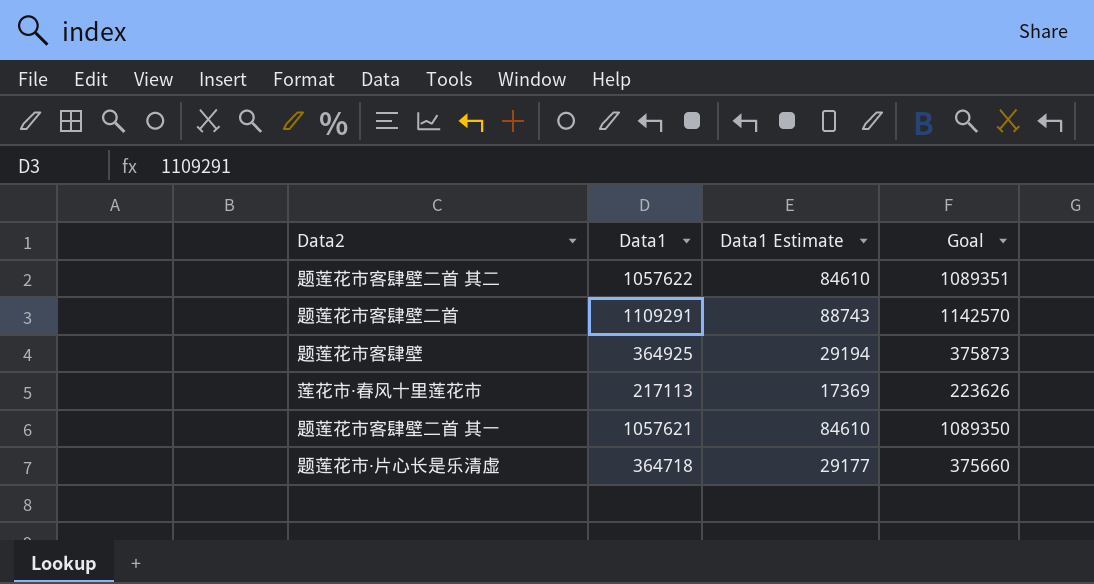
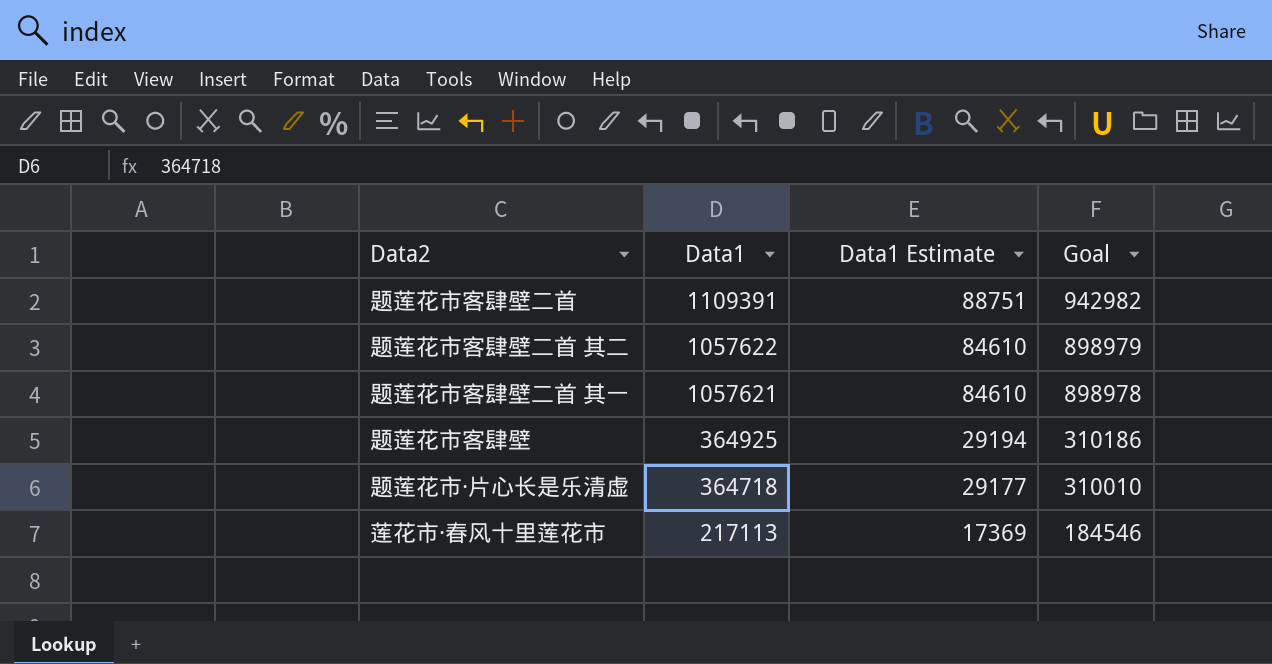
row order: none -> Data1 descending
column Goal | formula: [Data1] * 1.03 -> [Data1] * 0.85
题莲花市客肆壁二首 | Data1: 1109291 -> 1109391
题莲花市客肆壁二首 | Data1 Estimate: 88743 -> 88751

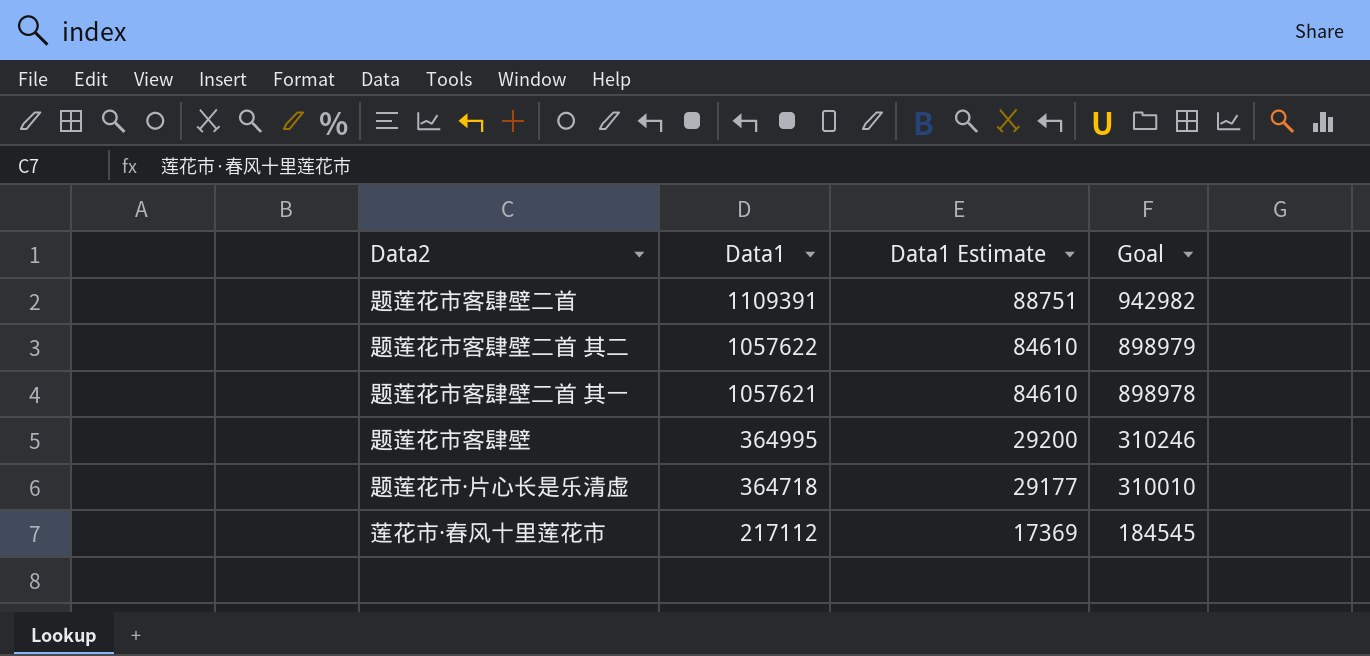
题莲花市客肆壁 | Data1: 364925 -> 364995
题莲花市客肆壁 | Data1 Estimate: 29194 -> 29200
题莲花市客肆壁 | Goal: 310186 -> 310246
莲花市·春风十里莲花市 | Data1: 217113 -> 217112
莲花市·春风十里莲花市 | Goal: 184546 -> 184545

